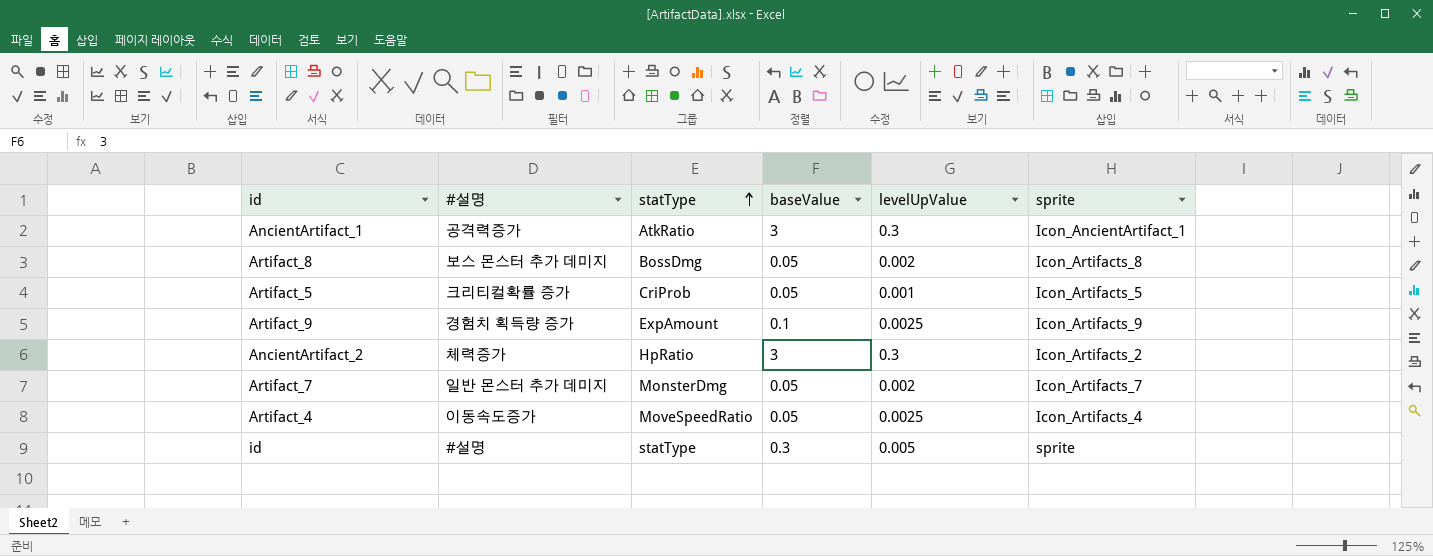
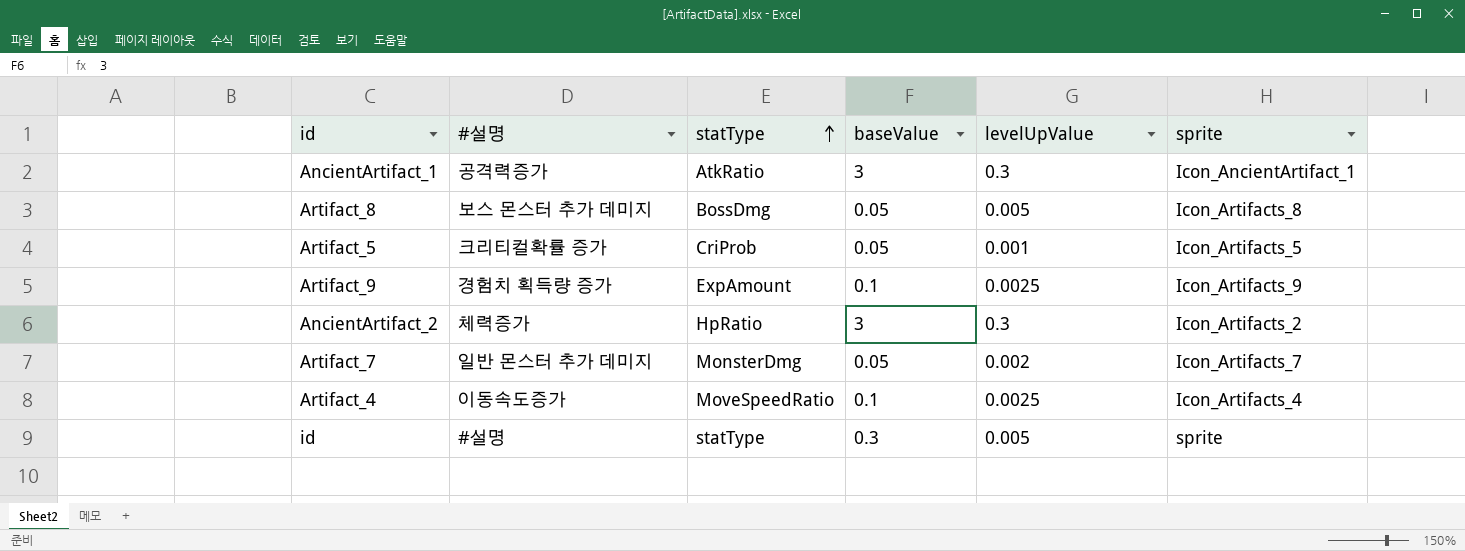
Artifact_8 | levelUpValue: 0.002 -> 0.005
Artifact_4 | baseValue: 0.05 -> 0.1

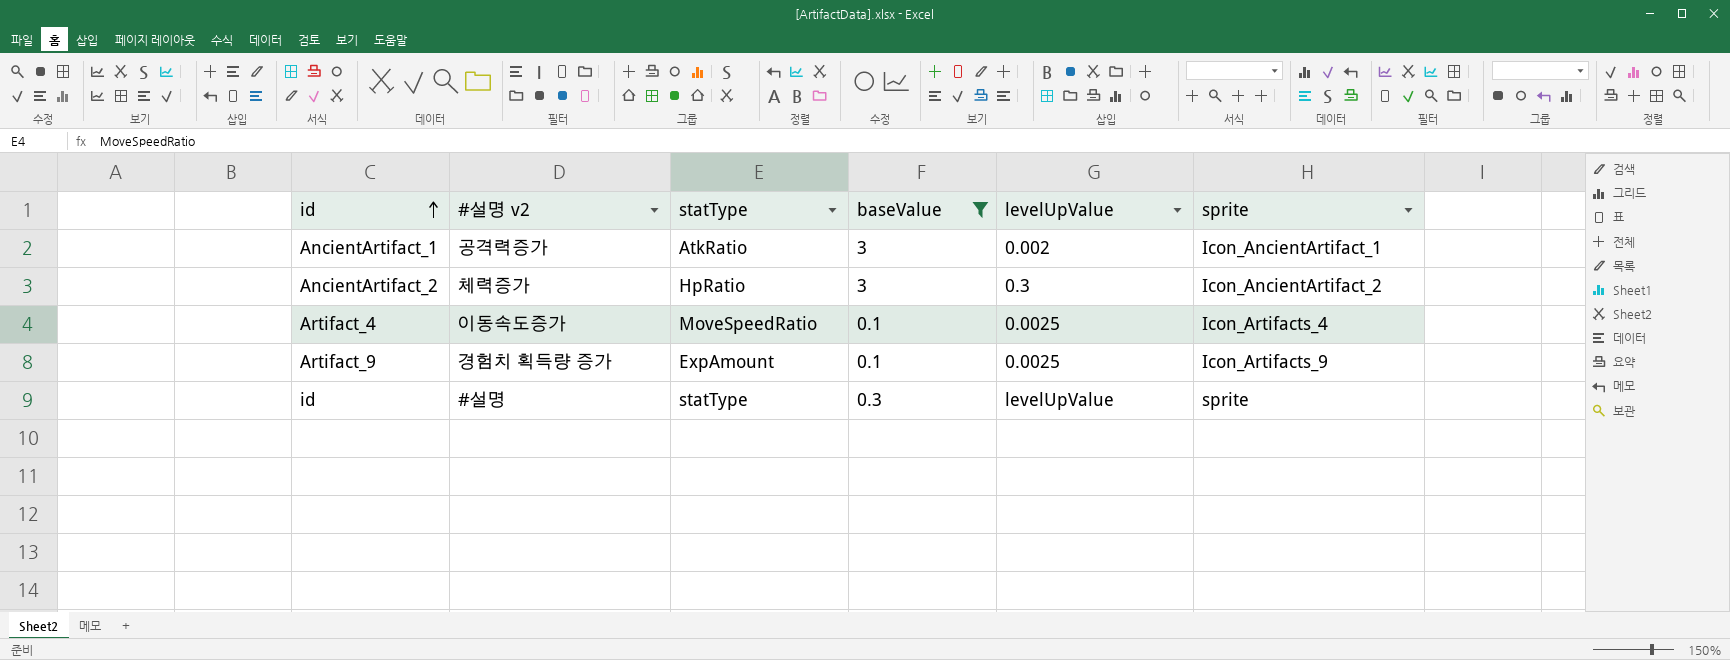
filter: none -> baseValue != 0.05
row order: statType ascending -> id ascending
column name: #설명 -> #설명 v2
AncientArtifact_1 | levelUpValue: 0.3 -> 0.002
AncientArtifact_2 | sprite: Icon_Artifacts_2 -> Icon_AncientArtifact_2
id | levelUpValue: 0.005 -> levelUpValue

